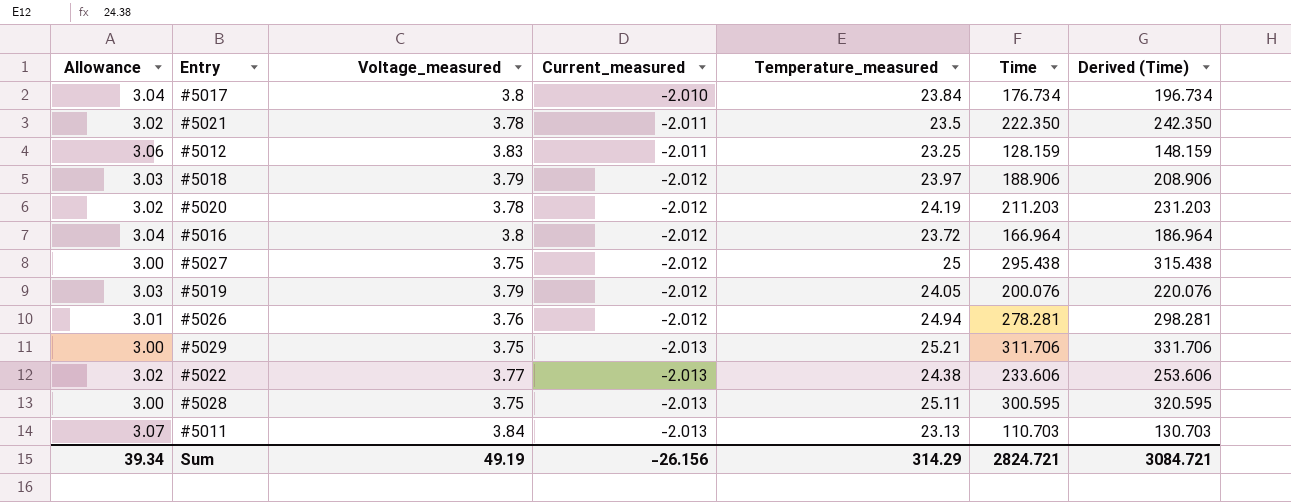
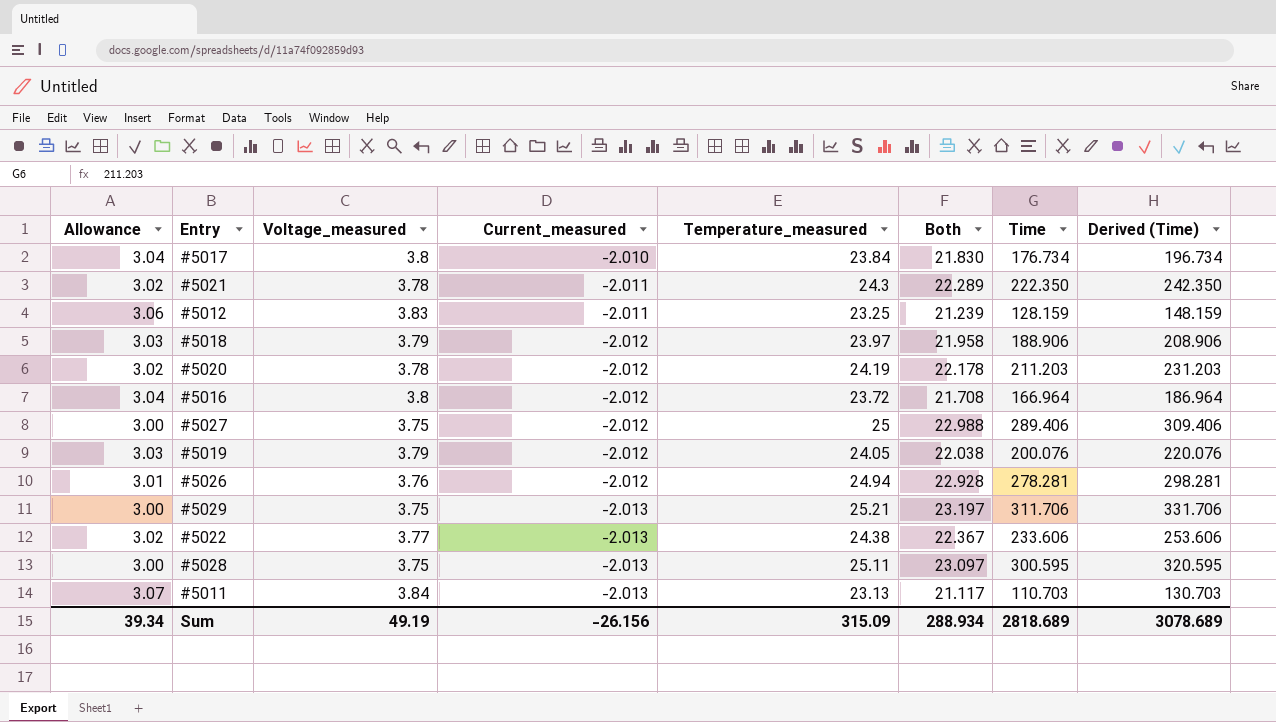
column Both | formula: none -> [Current_measured] + [Temperature_measured]
#5021 | Temperature_measured: 23.5 -> 24.3
#5027 | Time: 295.438 -> 289.406
#5027 | Derived (Time): 315.438 -> 309.406
Sum | Temperature_measured: 314.29 -> 315.09
Sum | Time: 2824.721 -> 2818.689
Sum | Derived (Time): 3084.721 -> 3078.689

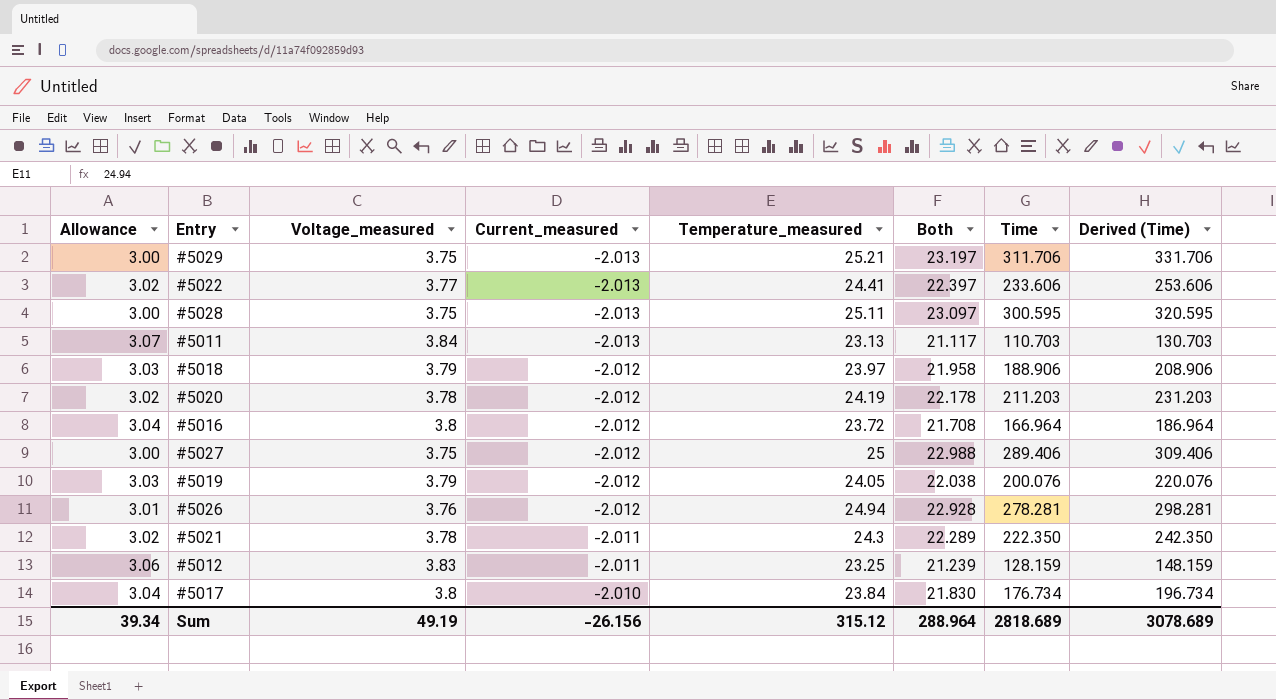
row order: Current_measured descending -> Current_measured ascending
#5022 | Temperature_measured: 24.38 -> 24.41
#5022 | Both: 22.367 -> 22.397
Sum | Temperature_measured: 315.09 -> 315.12
Sum | Both: 288.934 -> 288.964

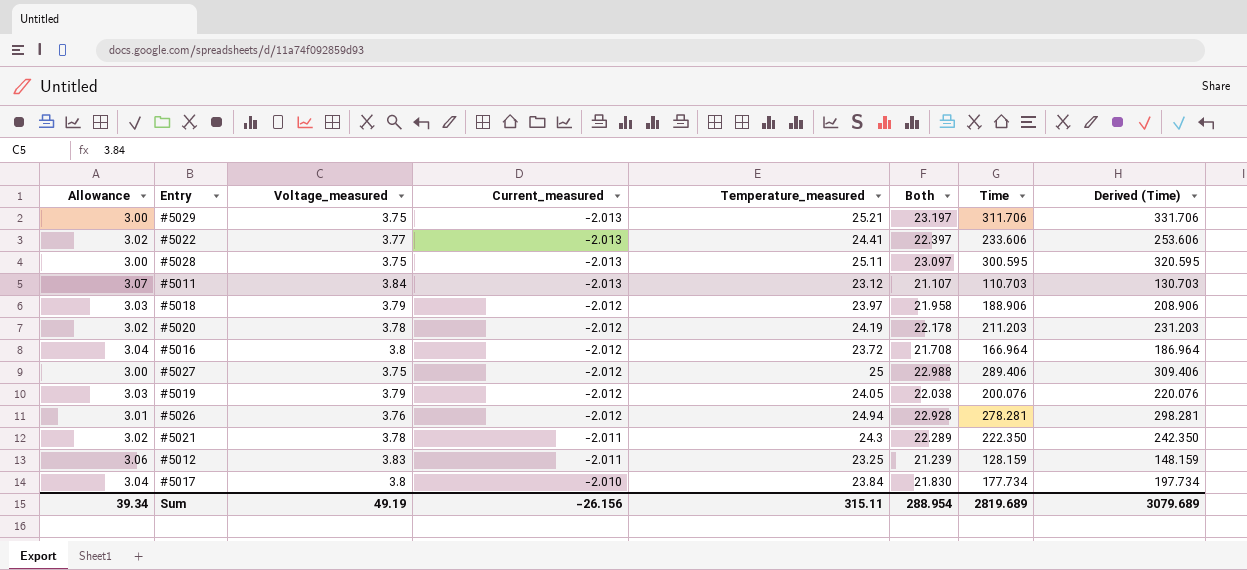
#5011 | Temperature_measured: 23.13 -> 23.12
#5011 | Both: 21.117 -> 21.107
#5017 | Time: 176.734 -> 177.734
#5017 | Derived (Time): 196.734 -> 197.734
Sum | Temperature_measured: 315.12 -> 315.11
Sum | Both: 288.964 -> 288.954
Sum | Time: 2818.689 -> 2819.689
Sum | Derived (Time): 3078.689 -> 3079.689

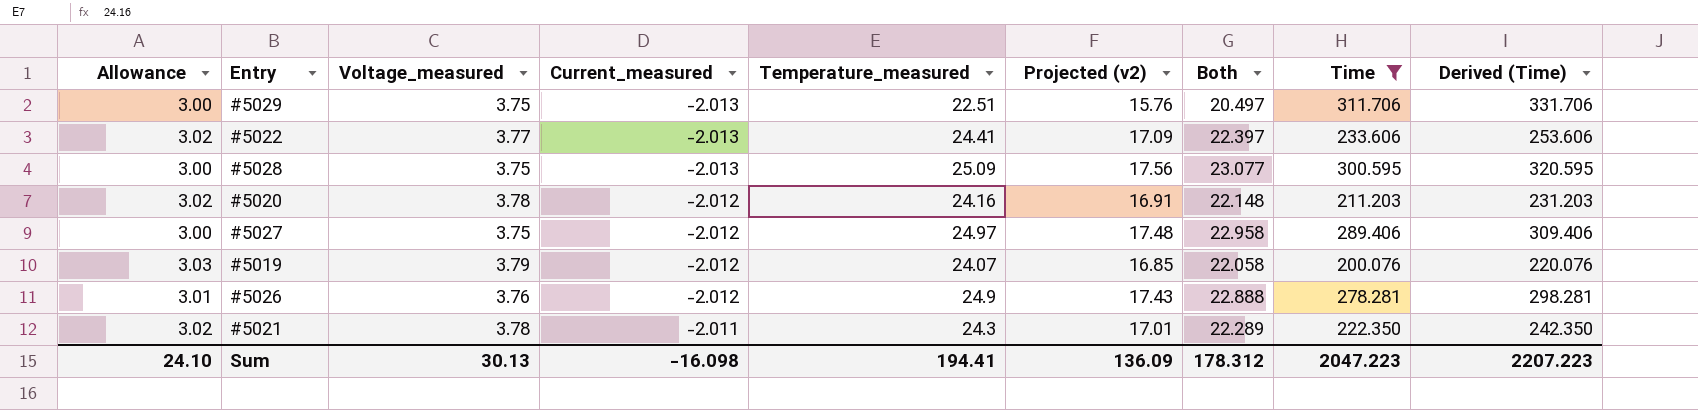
filter: none -> Time >= 200.076
column Projected (v2) | formula: none -> [Temperature_measured] * 0.7
#5029 | Temperature_measured: 25.21 -> 22.51
#5029 | Both: 23.197 -> 20.497
#5028 | Temperature_measured: 25.11 -> 25.09
#5028 | Both: 23.097 -> 23.077
#5020 | Temperature_measured: 24.19 -> 24.16
#5020 | Both: 22.178 -> 22.148
#5027 | Temperature_measured: 25 -> 24.97
#5027 | Both: 22.988 -> 22.958
#5019 | Temperature_measured: 24.05 -> 24.07
#5019 | Both: 22.038 -> 22.058
#5026 | Temperature_measured: 24.94 -> 24.9
#5026 | Both: 22.928 -> 22.888
Sum | Allowance: 39.34 -> 24.10
Sum | Voltage_measured: 49.19 -> 30.13
Sum | Current_measured: -26.156 -> -16.098
Sum | Temperature_measured: 315.11 -> 194.41
Sum | Both: 288.954 -> 178.312
Sum | Time: 2819.689 -> 2047.223
Sum | Derived (Time): 3079.689 -> 2207.223

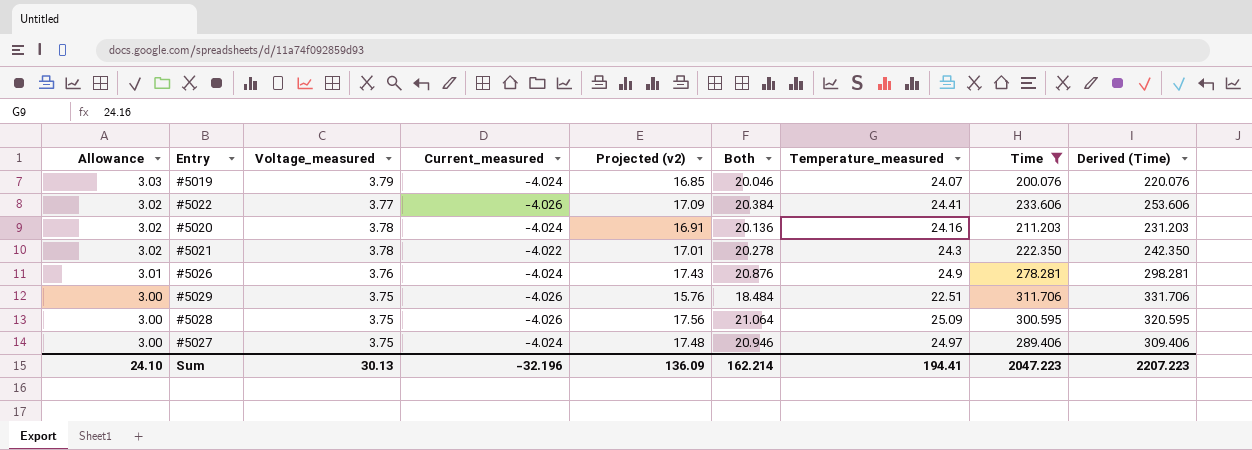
row order: Current_measured ascending -> Allowance descending
column Temperature_measured | position: 5 -> 7
#5019 | Current_measured: -2.012 -> -4.024
#5019 | Both: 22.058 -> 20.046
#5022 | Current_measured: -2.013 -> -4.026
#5022 | Both: 22.397 -> 20.384
#5020 | Current_measured: -2.012 -> -4.024
#5020 | Both: 22.148 -> 20.136
#5021 | Current_measured: -2.011 -> -4.022
#5021 | Both: 22.289 -> 20.278
#5026 | Current_measured: -2.012 -> -4.024
#5026 | Both: 22.888 -> 20.876
#5029 | Current_measured: -2.013 -> -4.026
#5029 | Both: 20.497 -> 18.484
#5028 | Current_measured: -2.013 -> -4.026
#5028 | Both: 23.077 -> 21.064
#5027 | Current_measured: -2.012 -> -4.024
#5027 | Both: 22.958 -> 20.946
Sum | Current_measured: -16.098 -> -32.196
Sum | Both: 178.312 -> 162.214

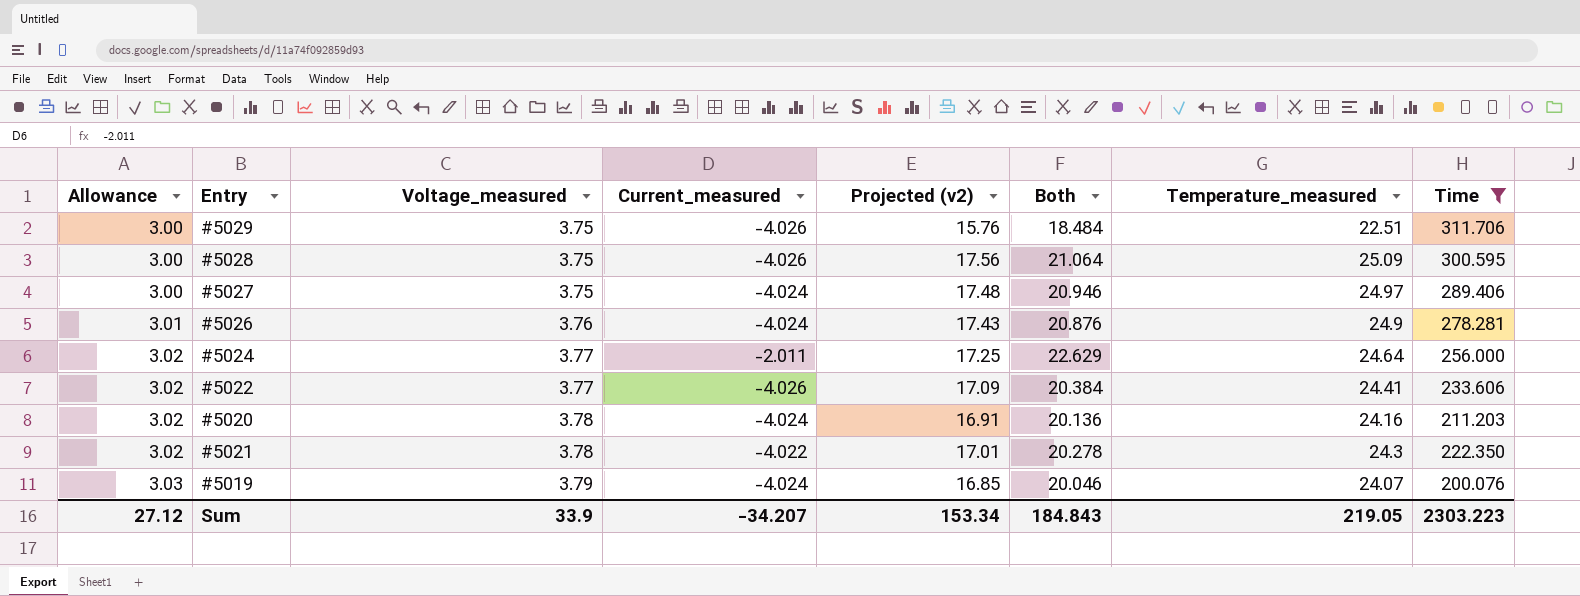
row order: Allowance descending -> Allowance ascending
column Derived (Time) | formula: [Time] + 20 -> none
row #5024: none -> 3.02 | 3.77 | -2.011 | 17.25 | 22.629 | 24.64 | 256.000
Sum | Allowance: 24.10 -> 27.12
Sum | Voltage_measured: 30.13 -> 33.9
Sum | Current_measured: -32.196 -> -34.207
Sum | Projected (v2): 136.09 -> 153.34
Sum | Both: 162.214 -> 184.843
Sum | Temperature_measured: 194.41 -> 219.05
Sum | Time: 2047.223 -> 2303.223

